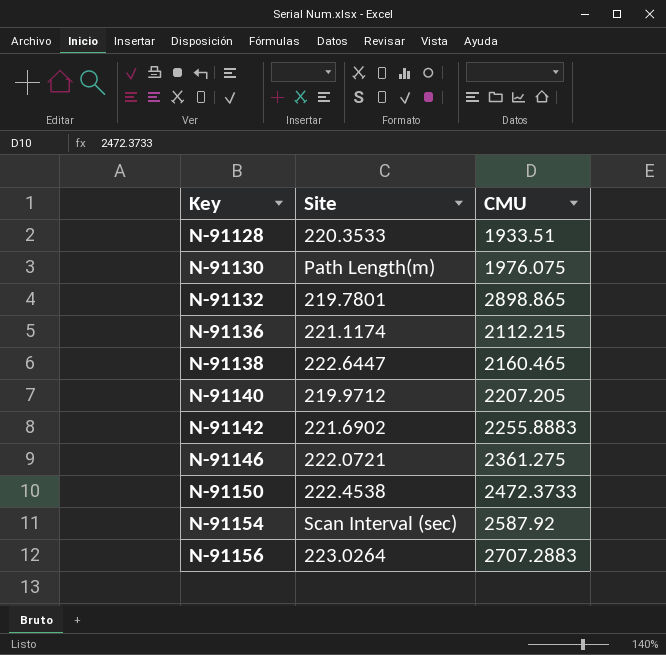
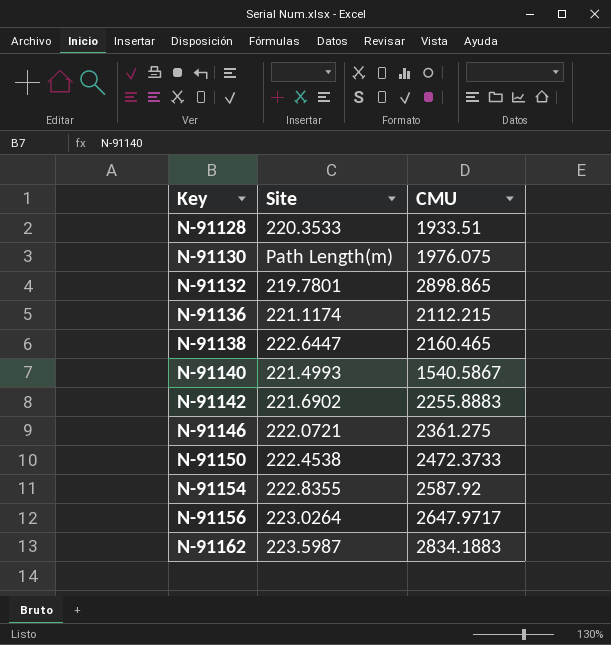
N-91140 | Site: 219.9712 -> 221.4993
N-91140 | CMU: 2207.205 -> 1540.5867
N-91154 | Site: Scan Interval (sec) -> 222.8355
N-91156 | CMU: 2707.2883 -> 2647.9717
row N-91162: none -> 223.5987 | 2834.1883

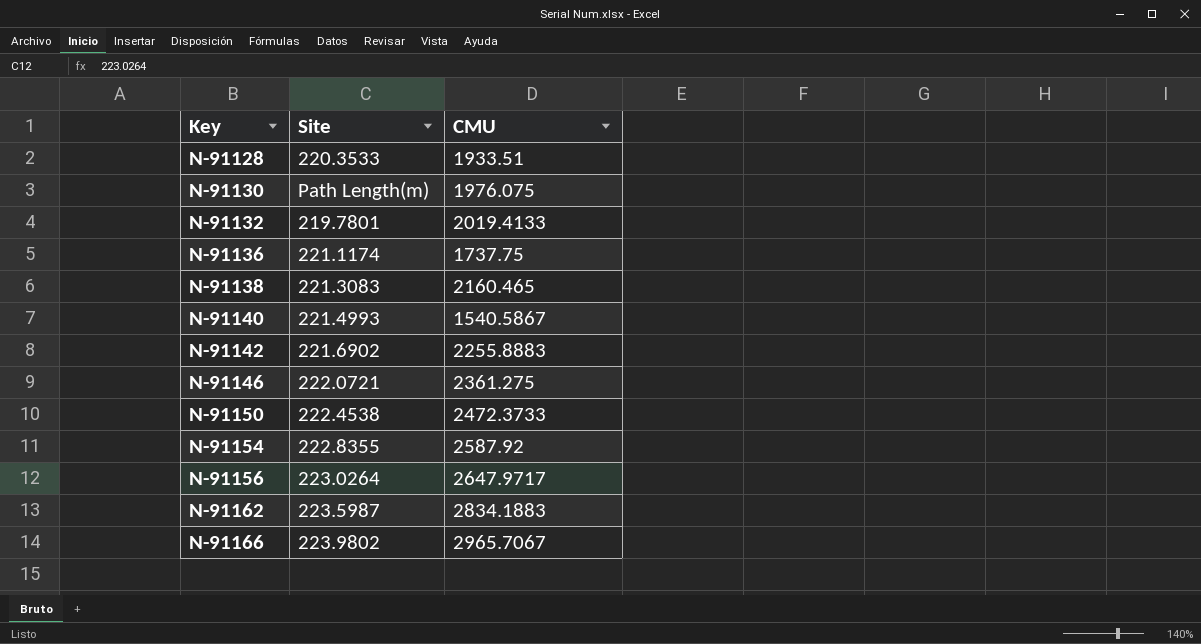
N-91132 | CMU: 2898.865 -> 2019.4133
N-91136 | CMU: 2112.215 -> 1737.75
N-91138 | Site: 222.6447 -> 221.3083
row N-91166: none -> 223.9802 | 2965.7067

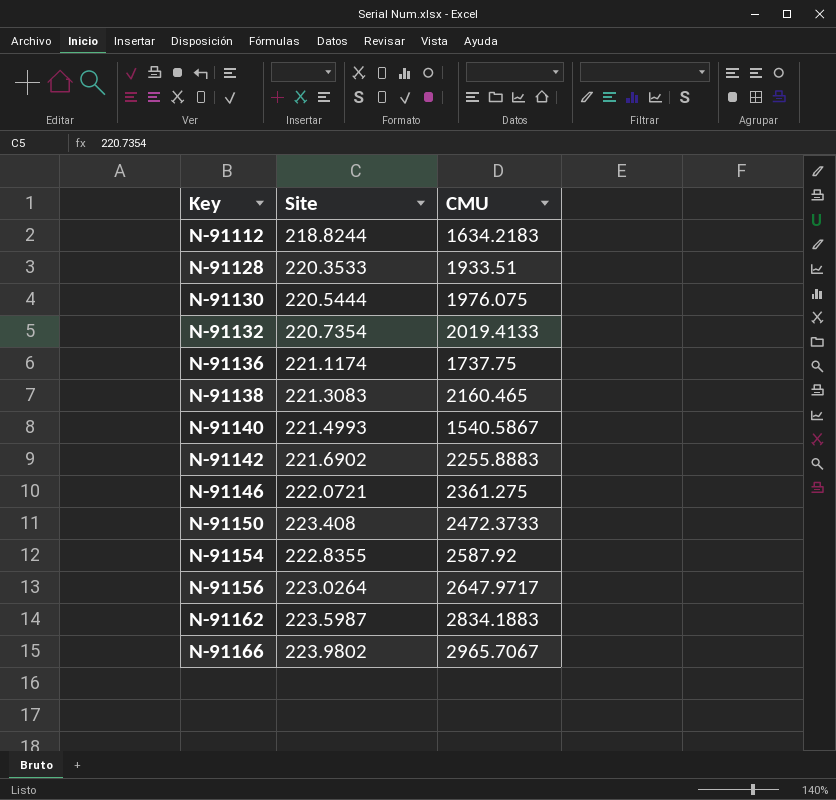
row N-91112: none -> 218.8244 | 1634.2183
N-91130 | Site: Path Length(m) -> 220.5444
N-91132 | Site: 219.7801 -> 220.7354
N-91150 | Site: 222.4538 -> 223.408

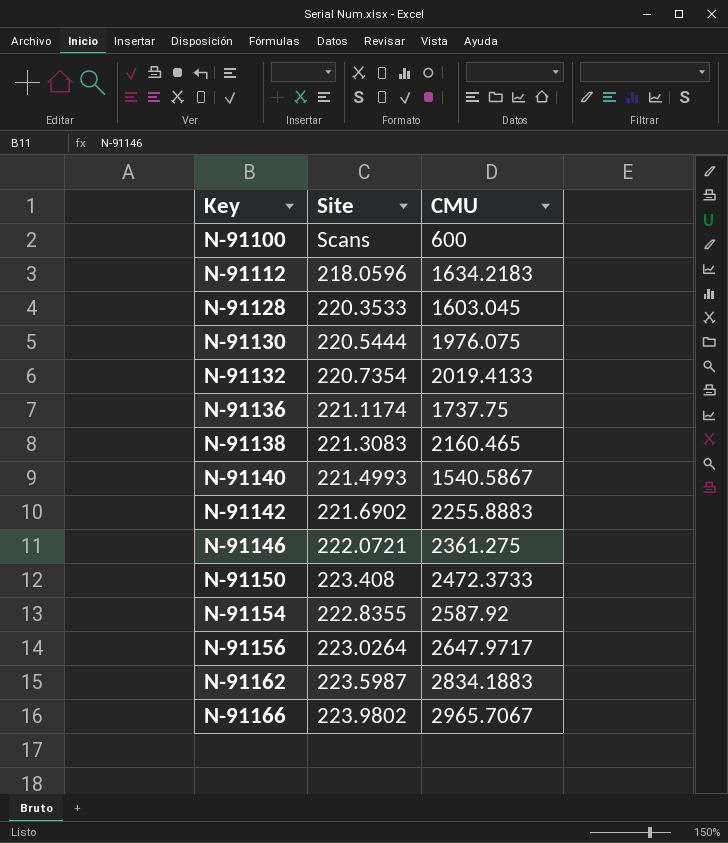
row N-91100: none -> Scans | 600
N-91112 | Site: 218.8244 -> 218.0596
N-91128 | CMU: 1933.51 -> 1603.045

